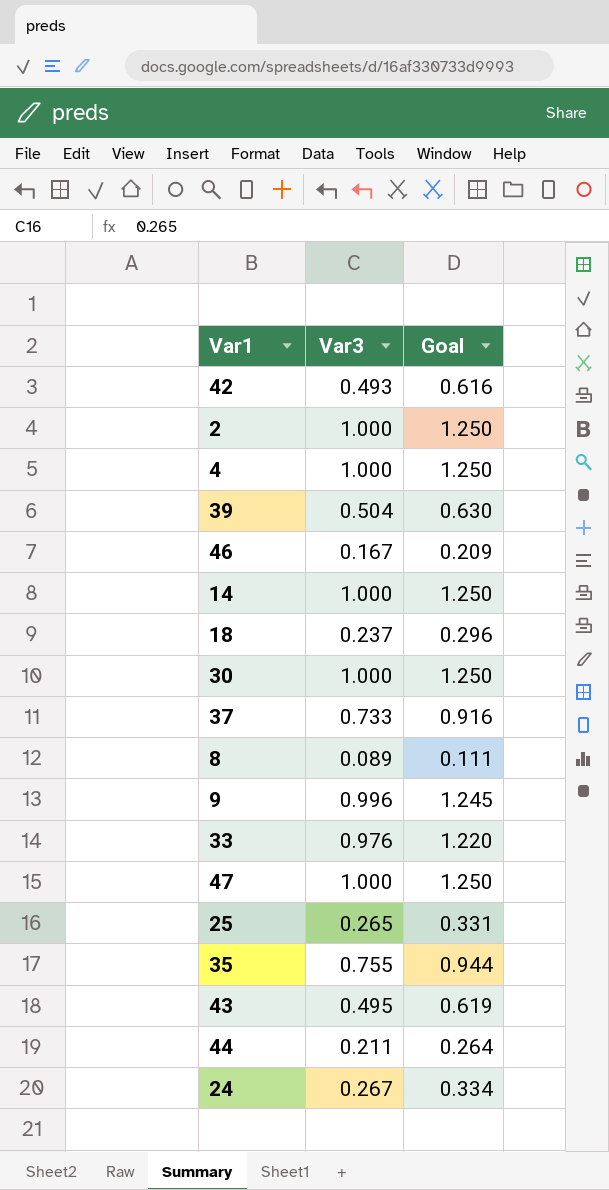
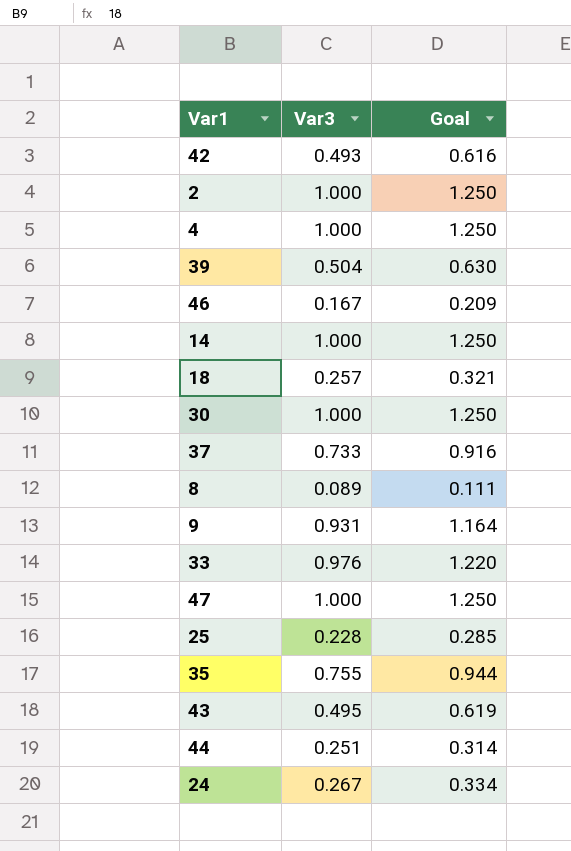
18 | Var3: 0.237 -> 0.257
18 | Goal: 0.296 -> 0.321
9 | Var3: 0.996 -> 0.931
9 | Goal: 1.245 -> 1.164
25 | Var3: 0.265 -> 0.228
25 | Goal: 0.331 -> 0.285
44 | Var3: 0.211 -> 0.251
44 | Goal: 0.264 -> 0.314

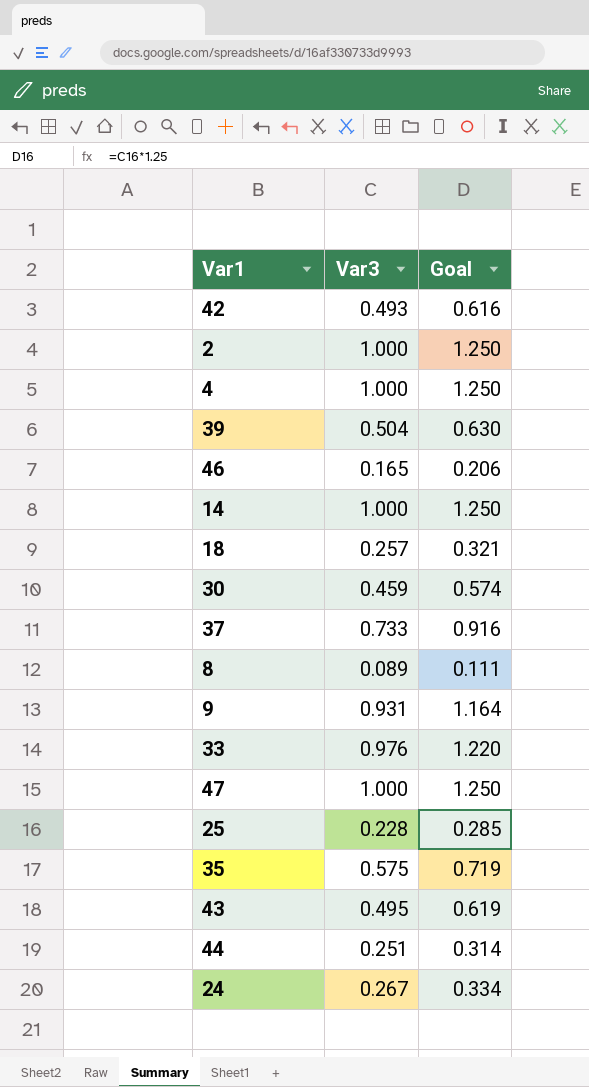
46 | Var3: 0.167 -> 0.165
46 | Goal: 0.209 -> 0.206
30 | Var3: 1.000 -> 0.459
30 | Goal: 1.250 -> 0.574
35 | Var3: 0.755 -> 0.575
35 | Goal: 0.944 -> 0.719

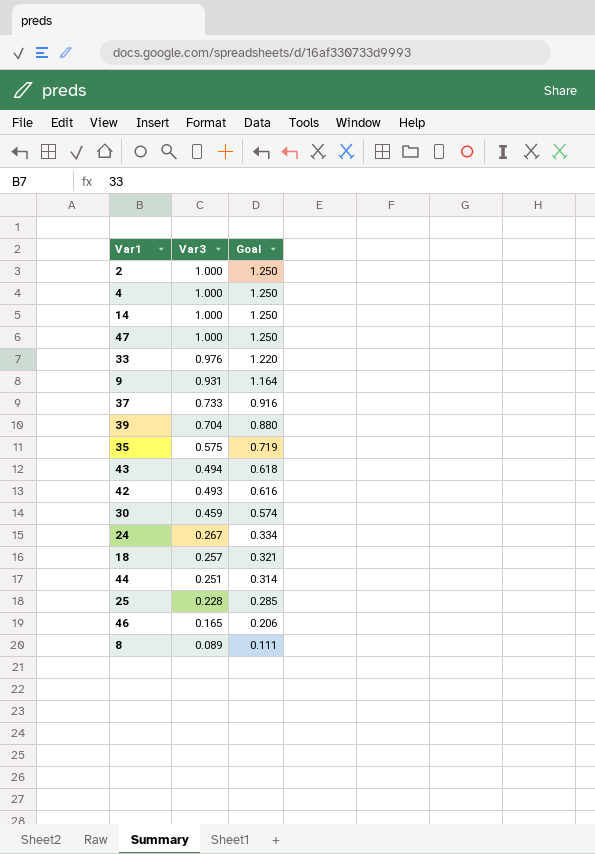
row order: none -> Var3 descending
39 | Var3: 0.504 -> 0.704
39 | Goal: 0.630 -> 0.880
43 | Var3: 0.495 -> 0.494
43 | Goal: 0.619 -> 0.618

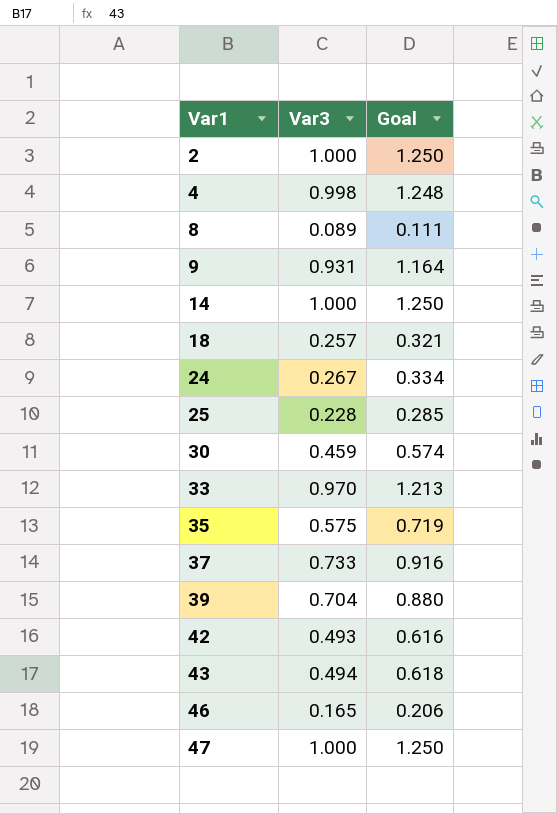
row order: Var3 descending -> Var1 ascending
row 44: 0.251 | 0.314 -> none
4 | Var3: 1.000 -> 0.998
4 | Goal: 1.250 -> 1.248
33 | Var3: 0.976 -> 0.970
33 | Goal: 1.220 -> 1.213

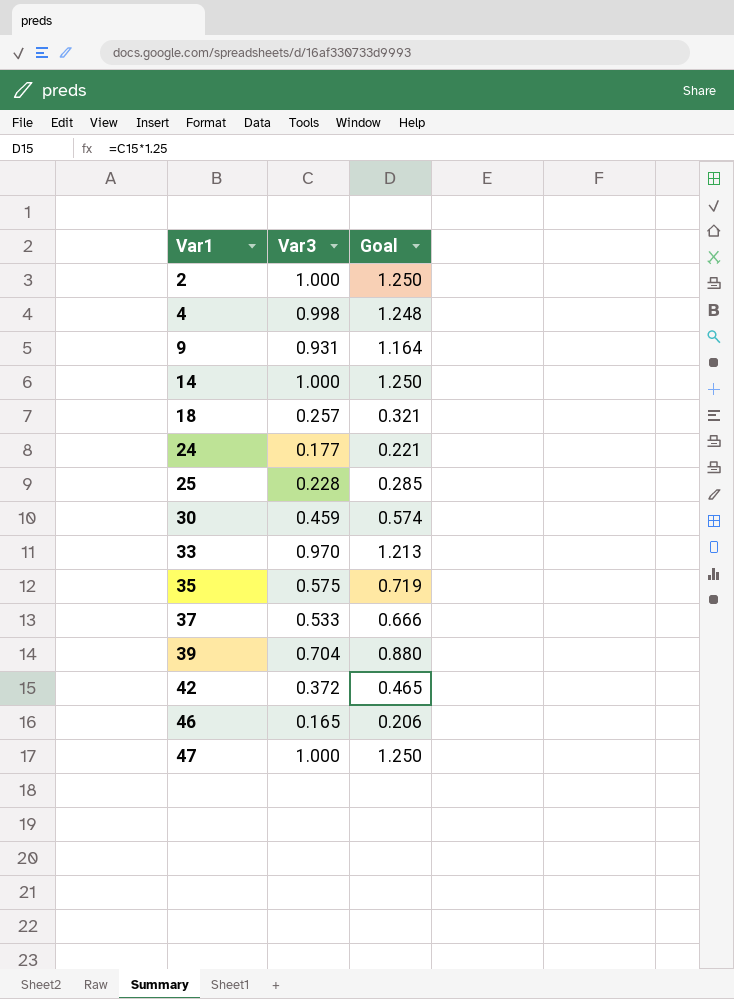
row 8: 0.089 | 0.111 -> none
row 43: 0.494 | 0.618 -> none
24 | Var3: 0.267 -> 0.177
24 | Goal: 0.334 -> 0.221
37 | Var3: 0.733 -> 0.533
37 | Goal: 0.916 -> 0.666
42 | Var3: 0.493 -> 0.372
42 | Goal: 0.616 -> 0.465

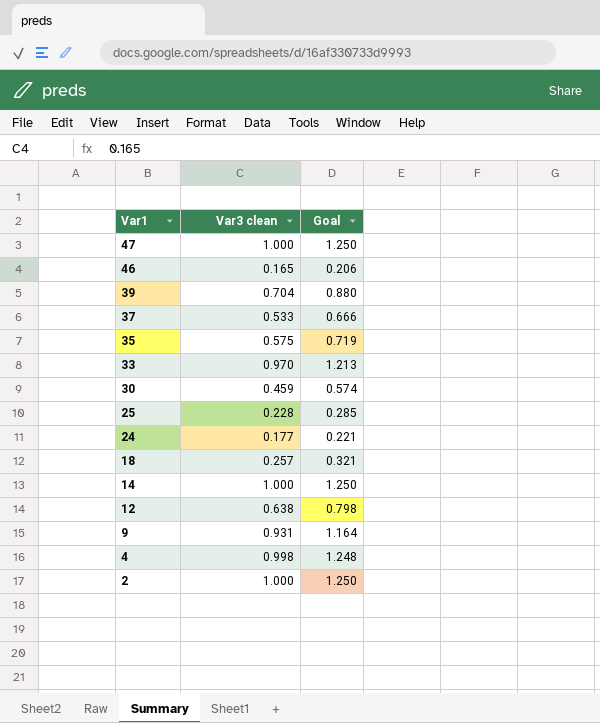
row order: Var1 ascending -> Var1 descending
column name: Var3 -> Var3 clean
row 42: 0.372 | 0.465 -> none
row 12: none -> 0.638 | 0.798

